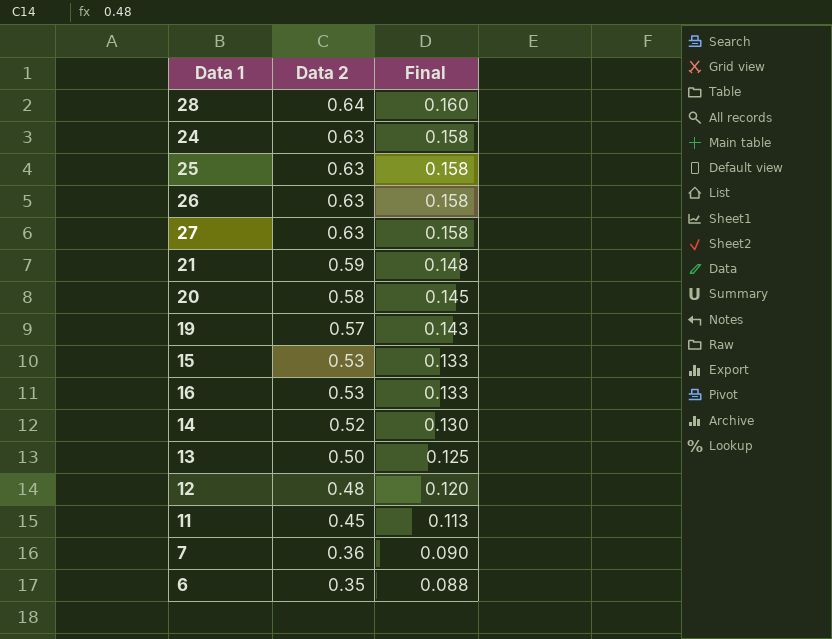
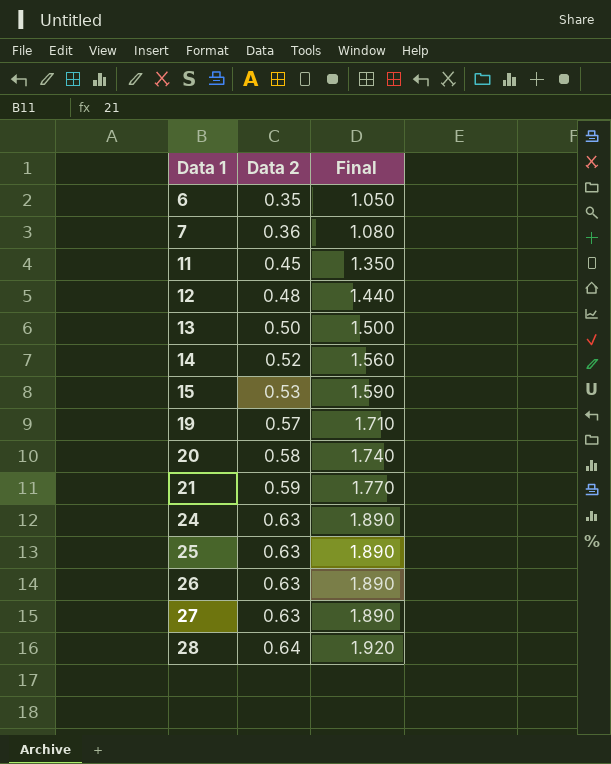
row order: Data 2 descending -> Data 1 ascending
column Final | formula: [Data 2] * 0.25 -> [Data 2] * 3
row 16: 0.53 | 0.133 -> none

